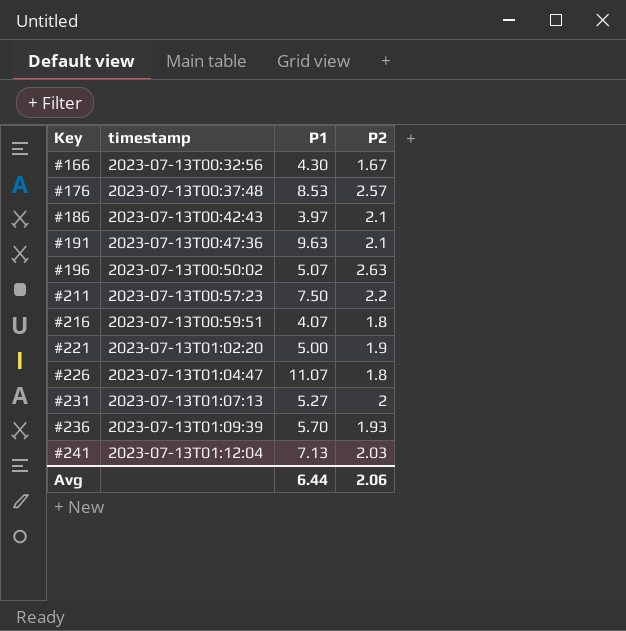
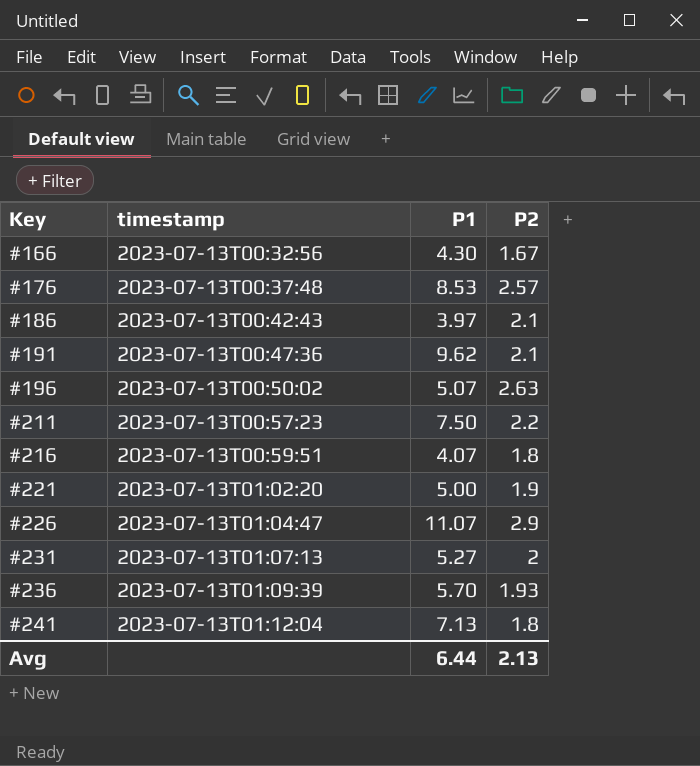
#191 | P1: 9.63 -> 9.62
#226 | P2: 1.8 -> 2.9
#241 | P2: 2.03 -> 1.8
Avg | P2: 2.06 -> 2.13

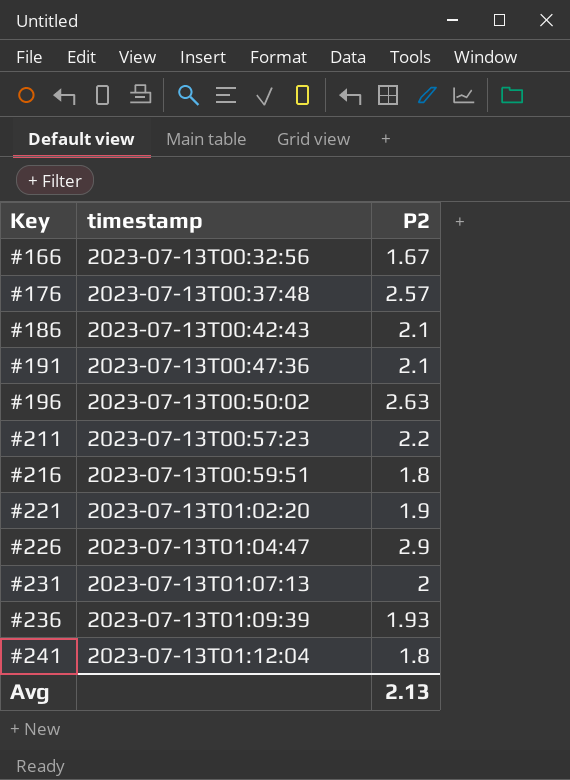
column P1 | position: 3 -> none

